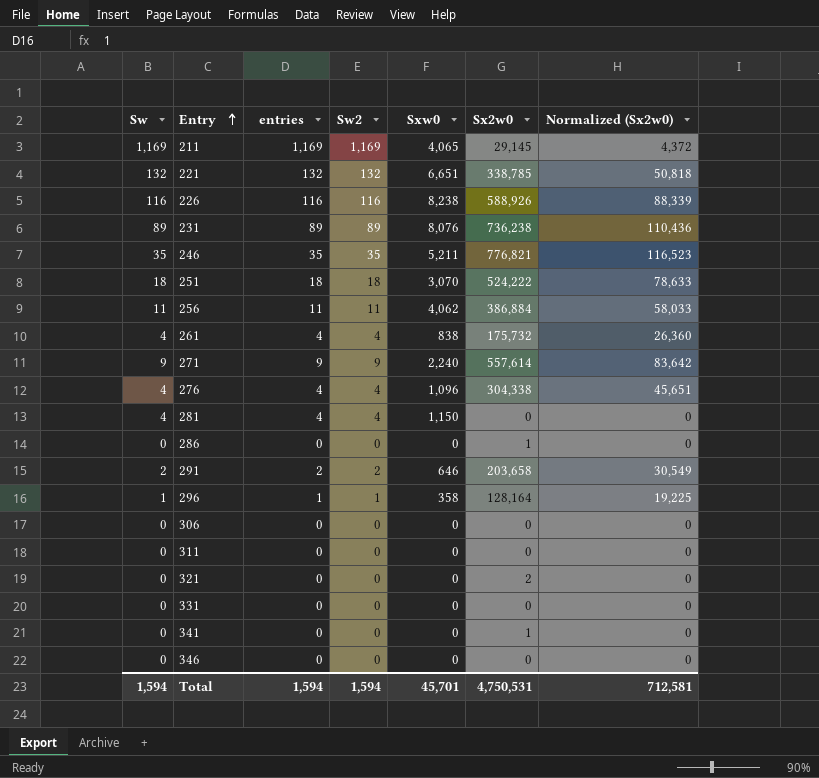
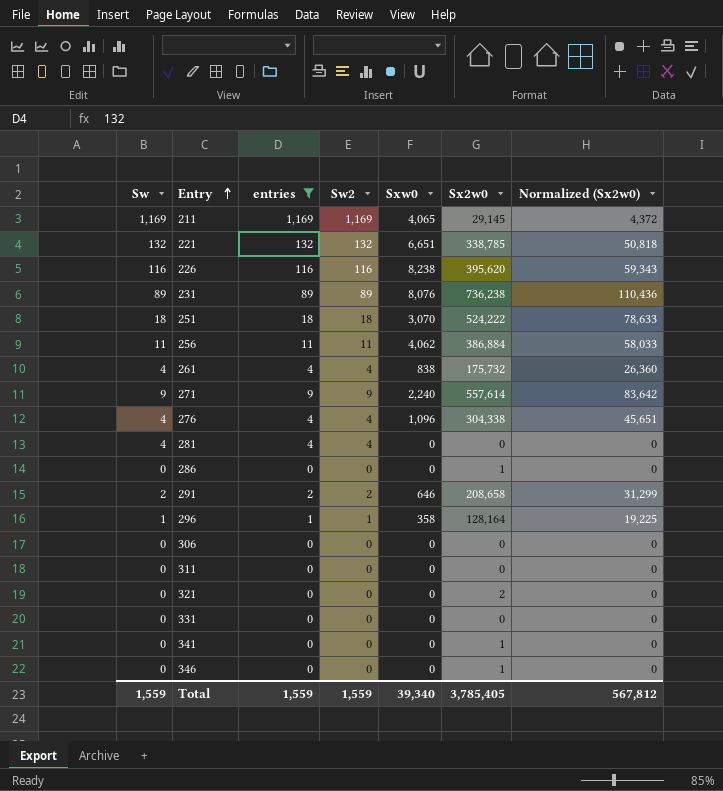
filter: none -> entries != 35
226 | Sx2w0: 588,926 -> 395,620
226 | Normalized (Sx2w0): 88,339 -> 59,343
281 | Sxw0: 1,150 -> 0
291 | Sx2w0: 203,658 -> 208,658
291 | Normalized (Sx2w0): 30,549 -> 31,299
346 | Sx2w0: 0 -> 1
Total | Sw: 1,594 -> 1,559
Total | entries: 1,594 -> 1,559
Total | Sw2: 1,594 -> 1,559
Total | Sxw0: 45,701 -> 39,340
Total | Sx2w0: 4,750,531 -> 3,785,405
Total | Normalized (Sx2w0): 712,581 -> 567,812

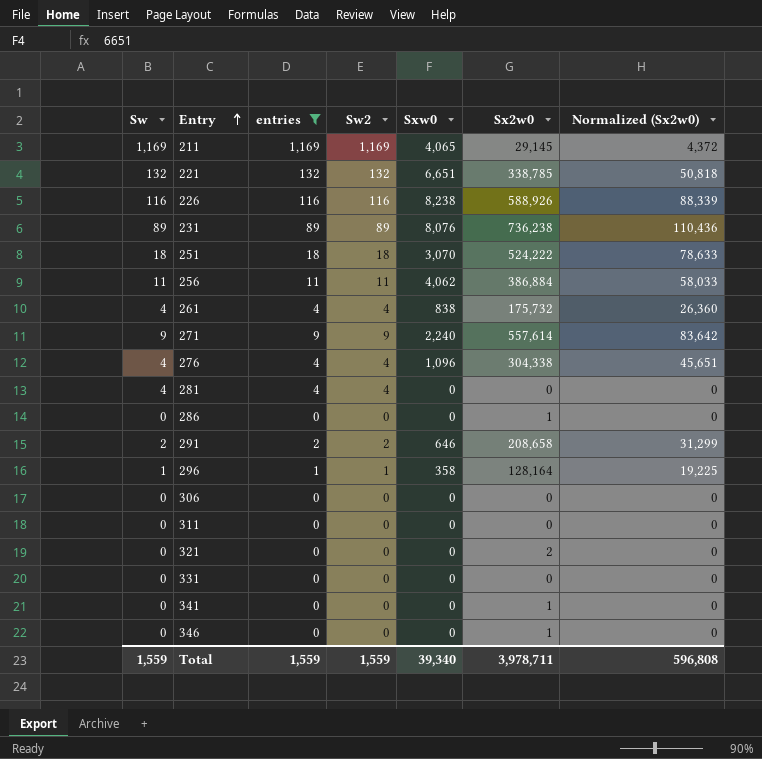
226 | Sx2w0: 395,620 -> 588,926
226 | Normalized (Sx2w0): 59,343 -> 88,339
Total | Sx2w0: 3,785,405 -> 3,978,711
Total | Normalized (Sx2w0): 567,812 -> 596,808

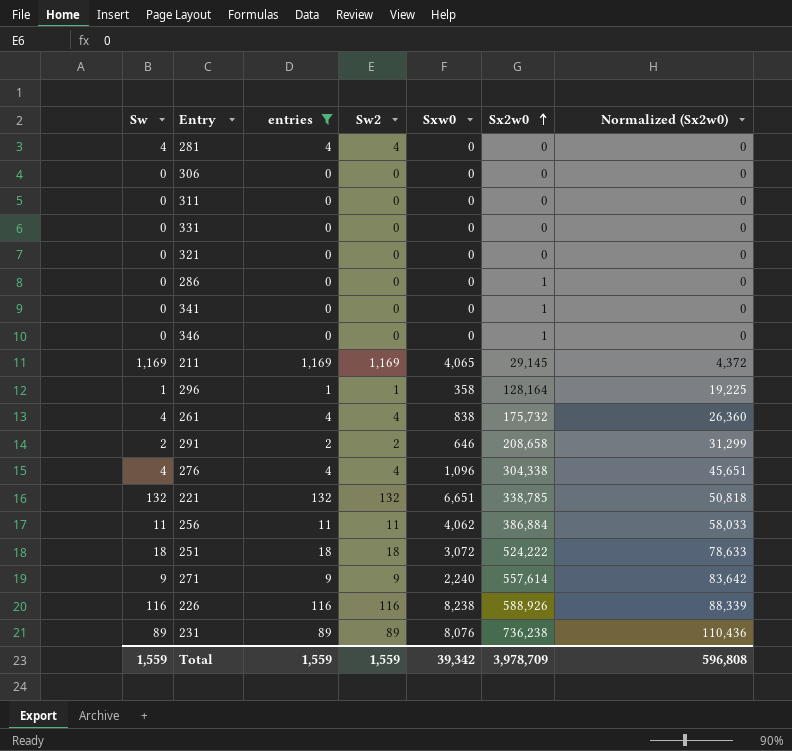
row order: Entry ascending -> Sx2w0 ascending
321 | Sx2w0: 2 -> 0
251 | Sxw0: 3,070 -> 3,072
Total | Sxw0: 39,340 -> 39,342
Total | Sx2w0: 3,978,711 -> 3,978,709

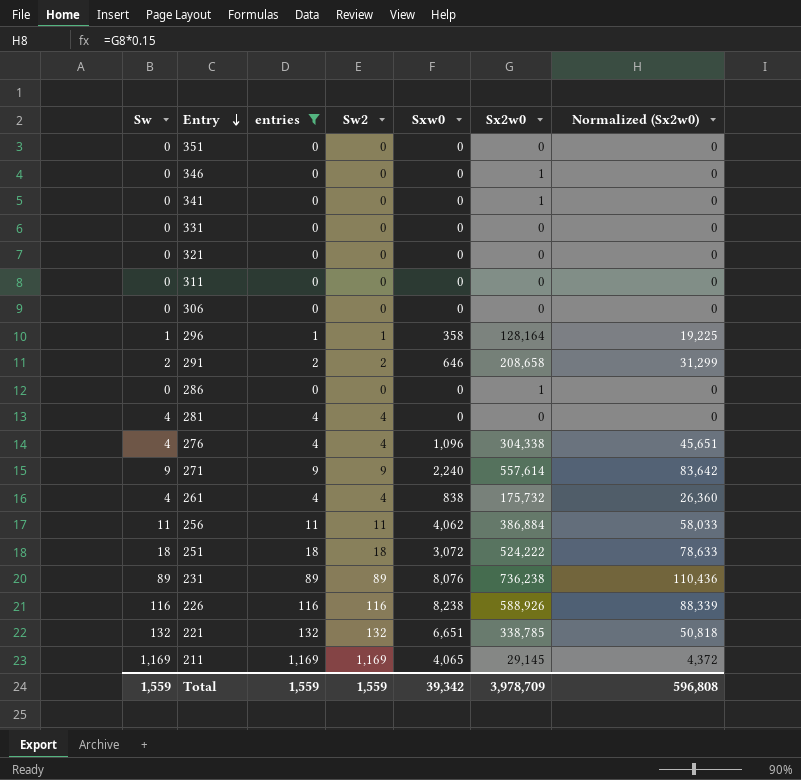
row order: Sx2w0 ascending -> Entry descending
row 351: none -> 0 | 0 | 0 | 0 | 0 | 0

